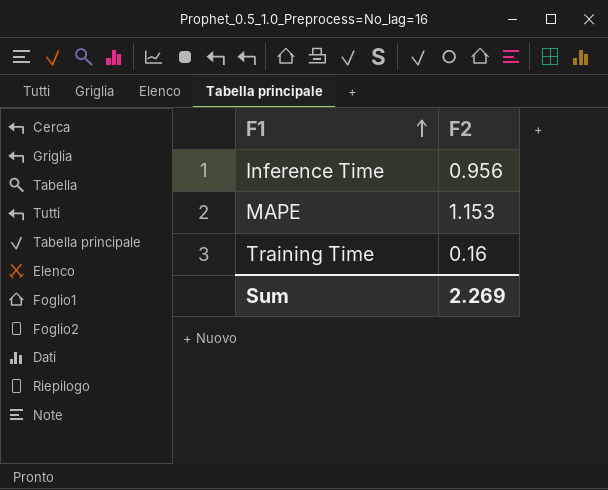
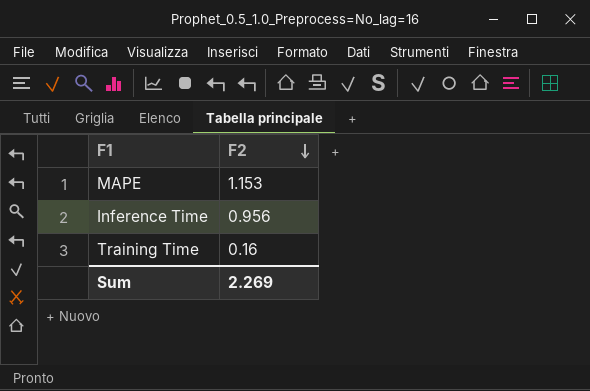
row order: F1 ascending -> F2 descending

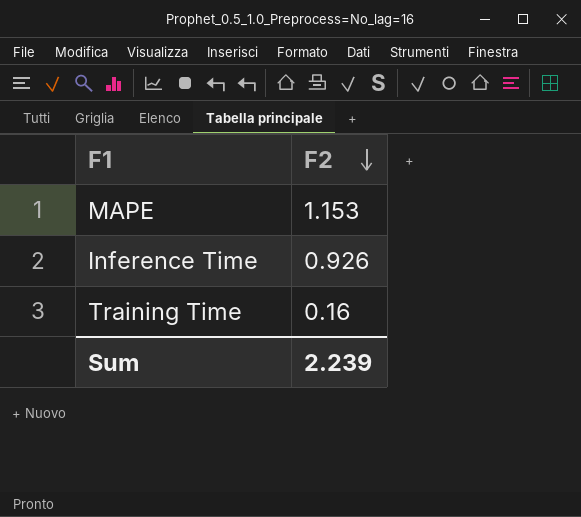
Inference Time | F2: 0.956 -> 0.926
Sum | F2: 2.269 -> 2.239

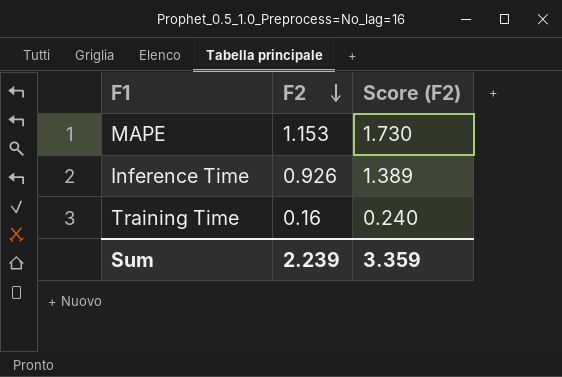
column Score (F2) | formula: none -> [F2] * 1.5

